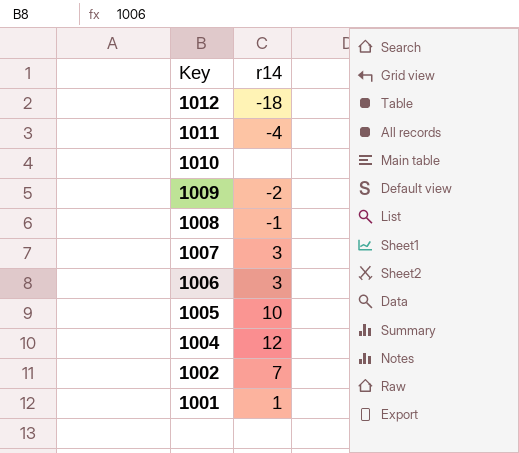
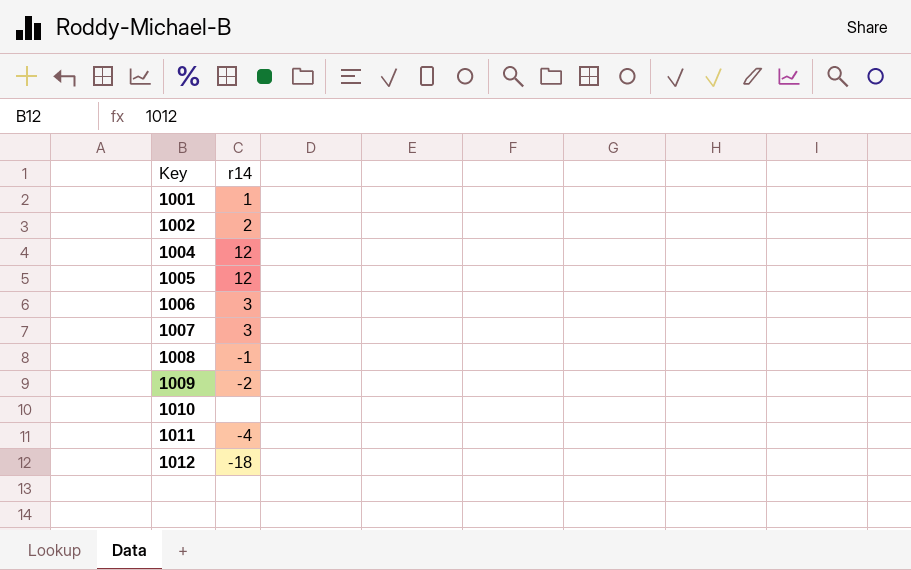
row order: Key descending -> Key ascending
1002 | r14: 7 -> 2
1005 | r14: 10 -> 12

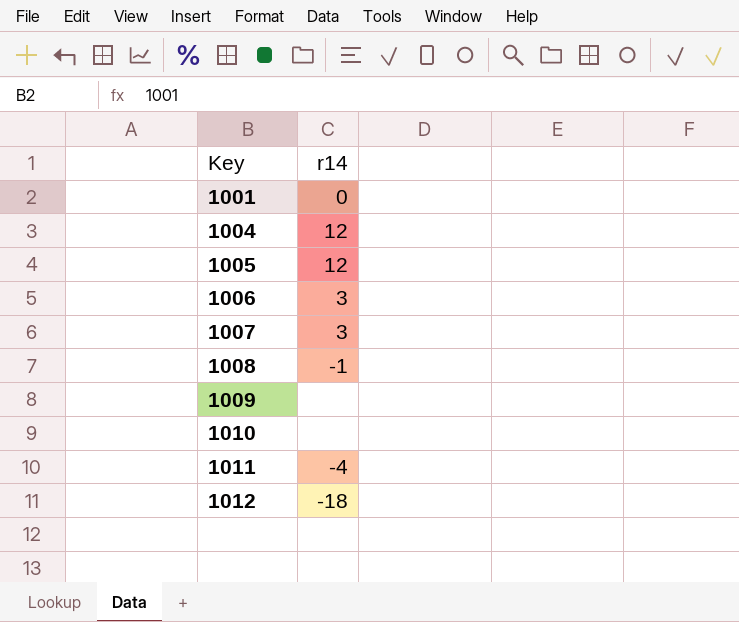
row 1002: 2 -> none
1001 | r14: 1 -> 0
1009 | r14: -2 -> none

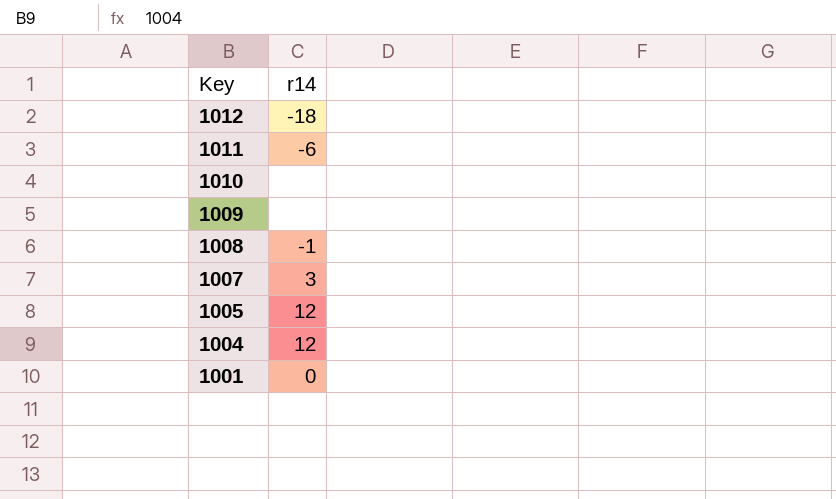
row order: Key ascending -> Key descending
row 1006: 3 -> none
1011 | r14: -4 -> -6

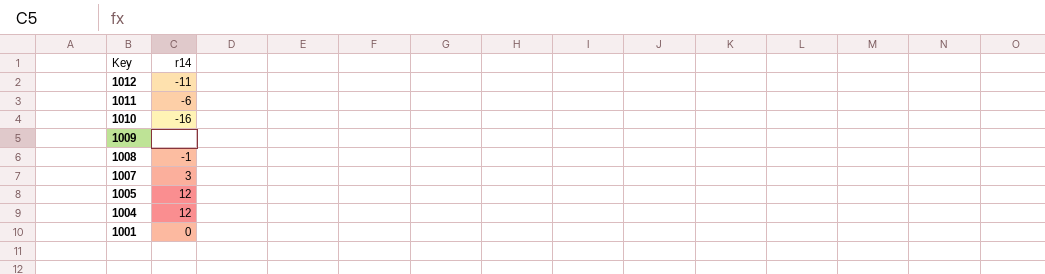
1012 | r14: -18 -> -11
1010 | r14: none -> -16

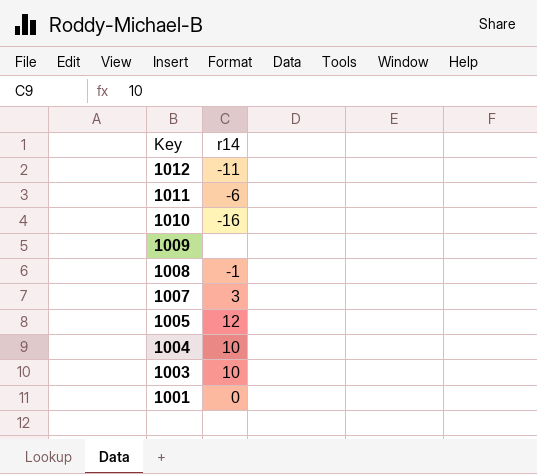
1004 | r14: 12 -> 10
row 1003: none -> 10

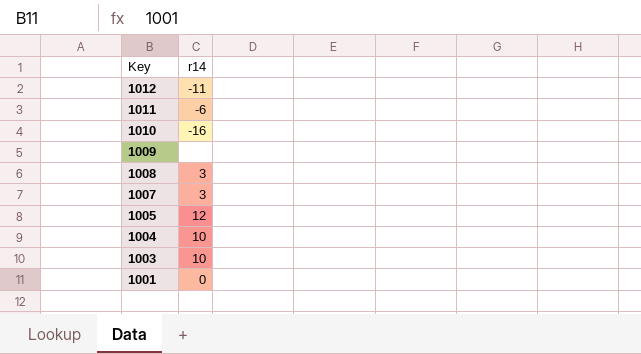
1008 | r14: -1 -> 3

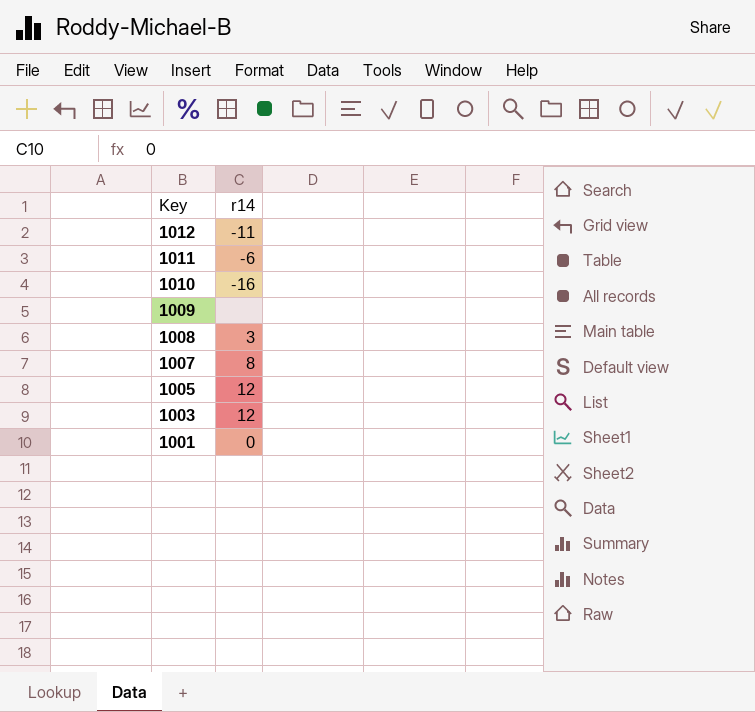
row 1004: 10 -> none
1007 | r14: 3 -> 8
1003 | r14: 10 -> 12

